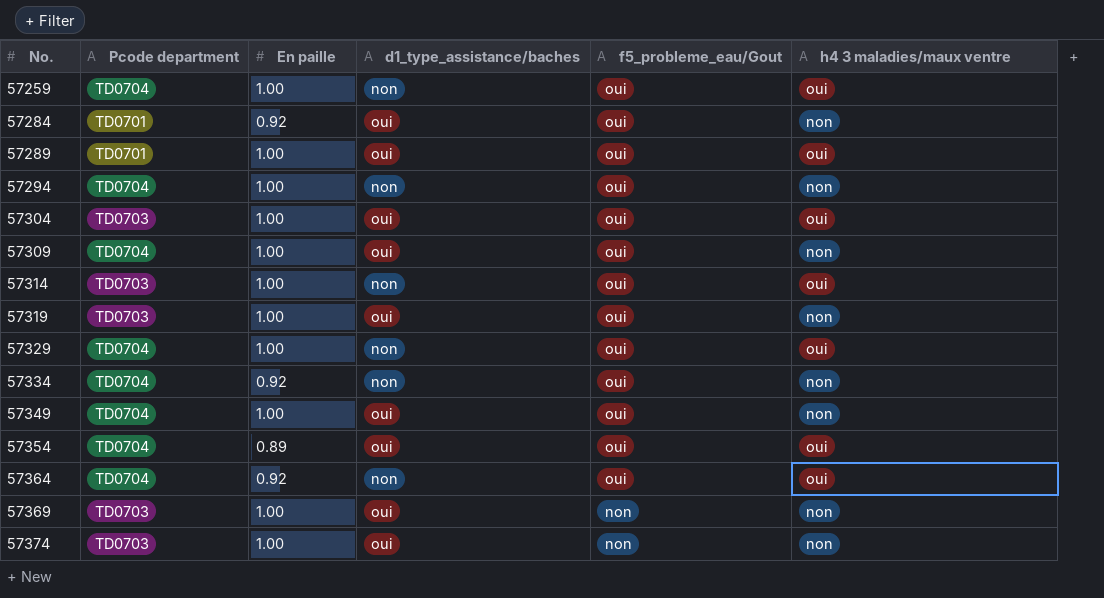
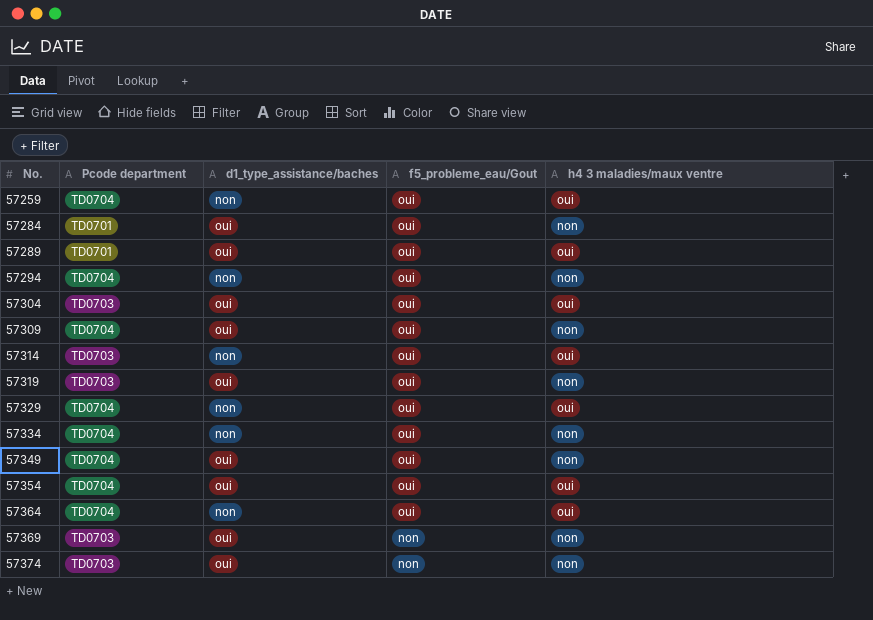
column En paille | position: 3 -> none

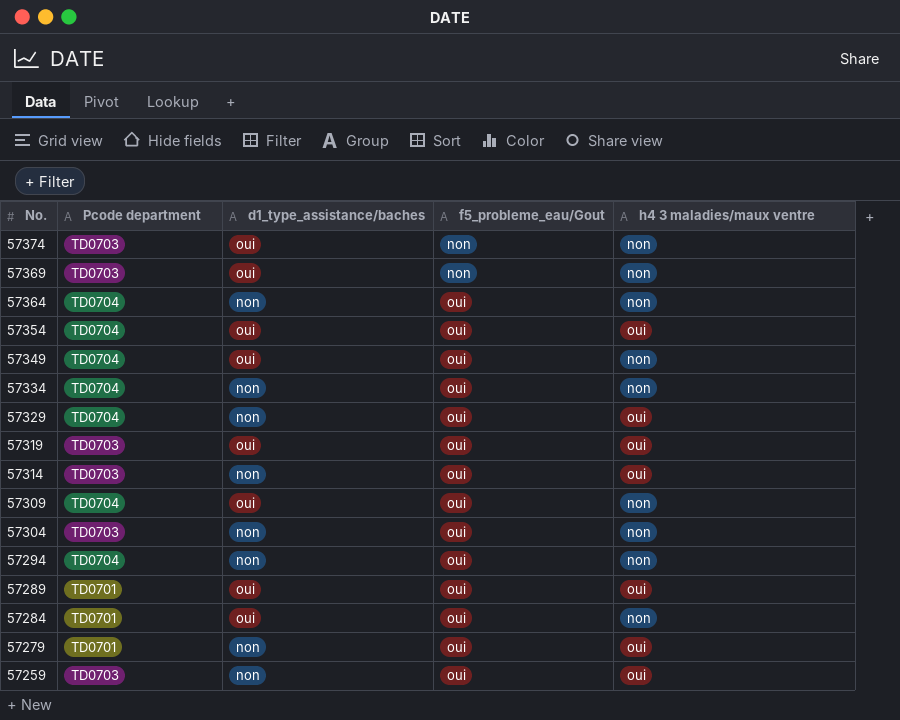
row order: No. ascending -> No. descending
57364 | h4 3 maladies/maux ventre: oui -> non
57319 | h4 3 maladies/maux ventre: non -> oui
57304 | d1_type_assistance/baches: oui -> non
57304 | h4 3 maladies/maux ventre: oui -> non
row 57279: none -> TD0701 | non | oui | oui
57259 | Pcode department: TD0704 -> TD0703

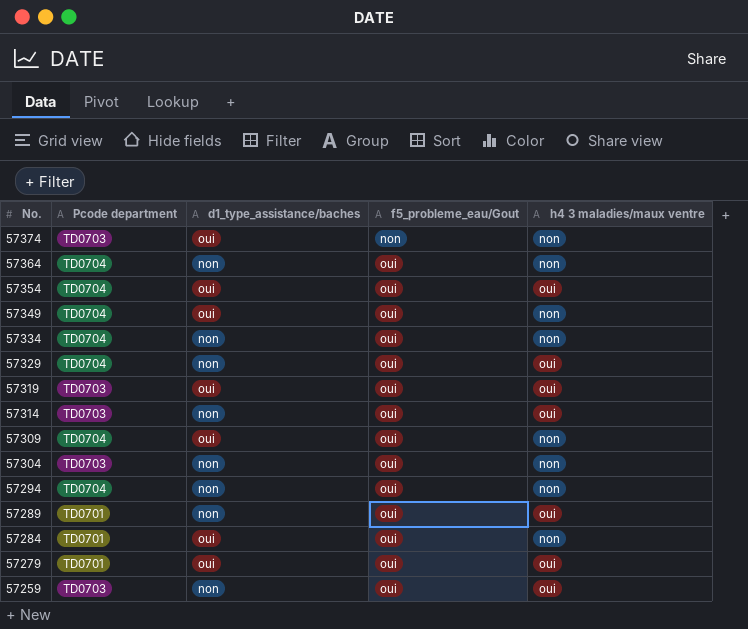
row 57369: TD0703 | oui | non | non -> none
57289 | d1_type_assistance/baches: oui -> non
57279 | d1_type_assistance/baches: non -> oui

